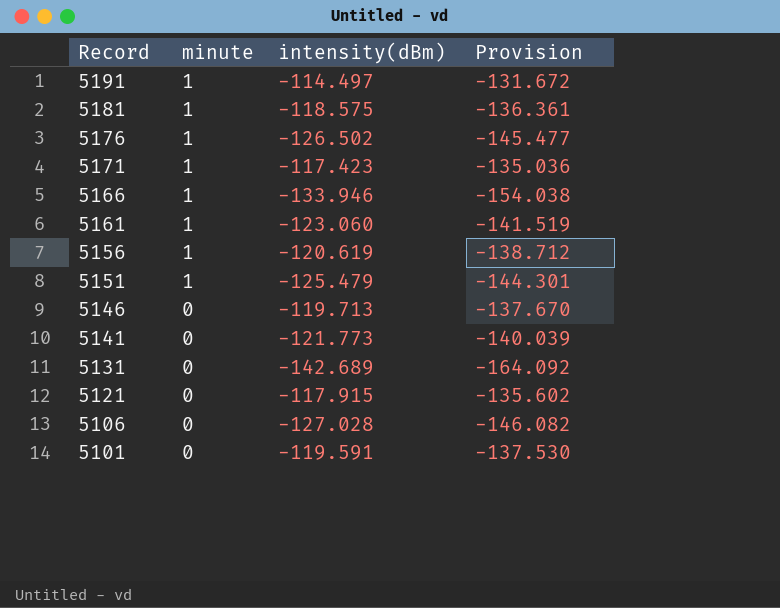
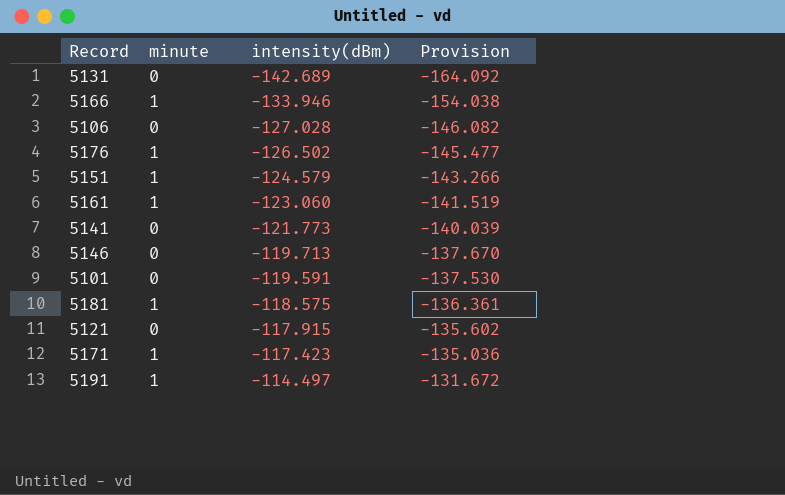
row order: Record descending -> intensity(dBm) ascending
row 5156: 1 | -120.619 | -138.712 -> none
5151 | intensity(dBm): -125.479 -> -124.579
5151 | Provision: -144.301 -> -143.266

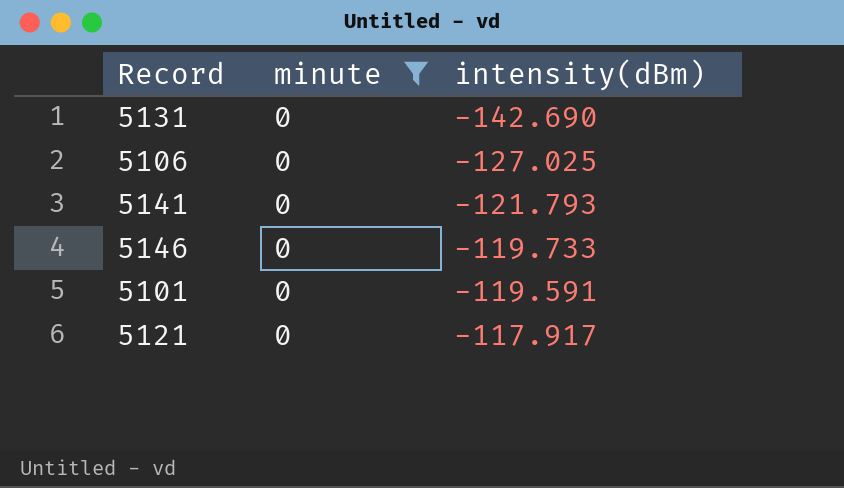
filter: none -> minute = 0
column Provision | formula: [intensity(dBm)] * 1.15 -> none
5131 | intensity(dBm): -142.689 -> -142.690
5106 | intensity(dBm): -127.028 -> -127.025
5141 | intensity(dBm): -121.773 -> -121.793
5146 | intensity(dBm): -119.713 -> -119.733
5121 | intensity(dBm): -117.915 -> -117.917

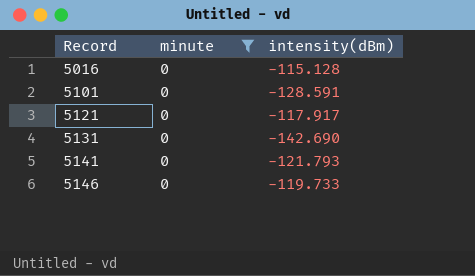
row order: intensity(dBm) ascending -> Record ascending
row 5106: 0 | -127.025 -> none
row 5016: none -> 0 | -115.128
5101 | intensity(dBm): -119.591 -> -128.591

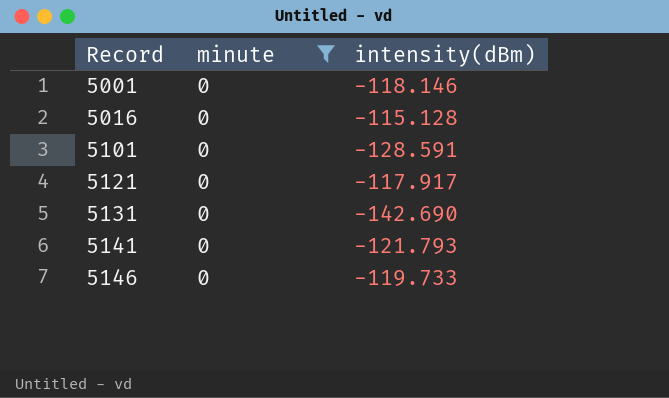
row 5001: none -> 0 | -118.146

